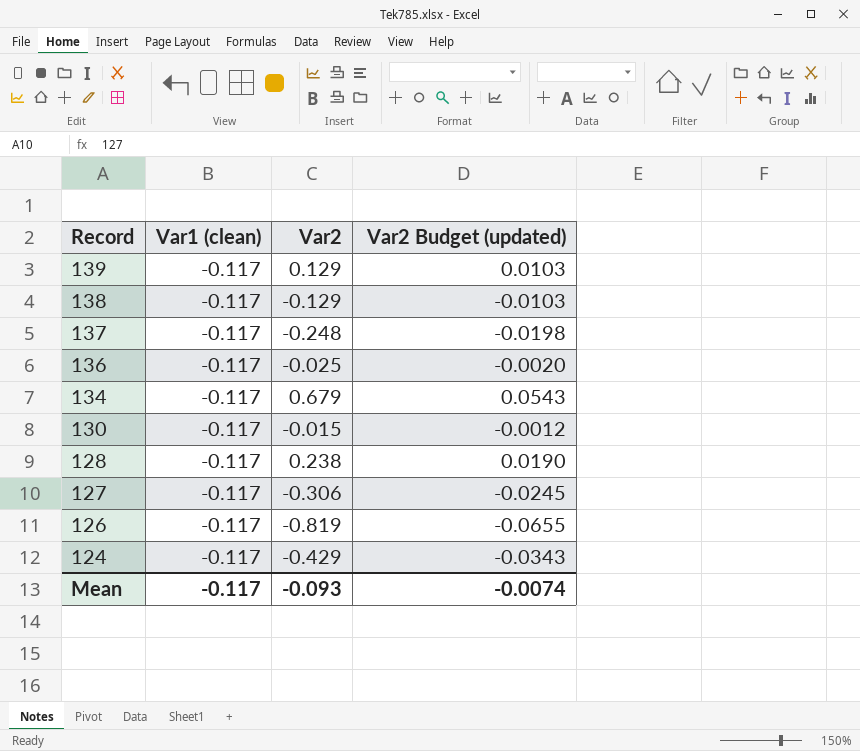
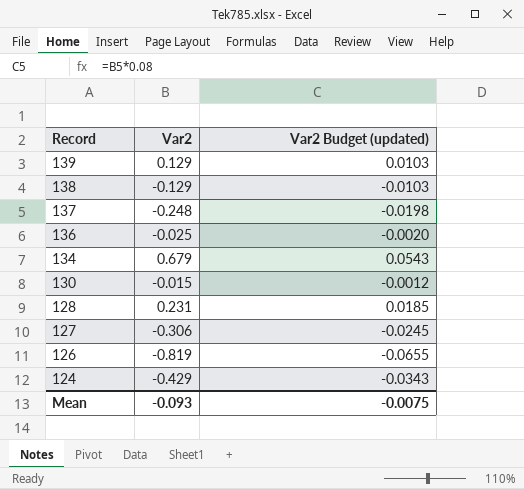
column Var1 (clean) | position: 2 -> none
128 | Var2: 0.238 -> 0.231
128 | Var2 Budget (updated): 0.0190 -> 0.0185
Mean | Var2 Budget (updated): -0.0074 -> -0.0075

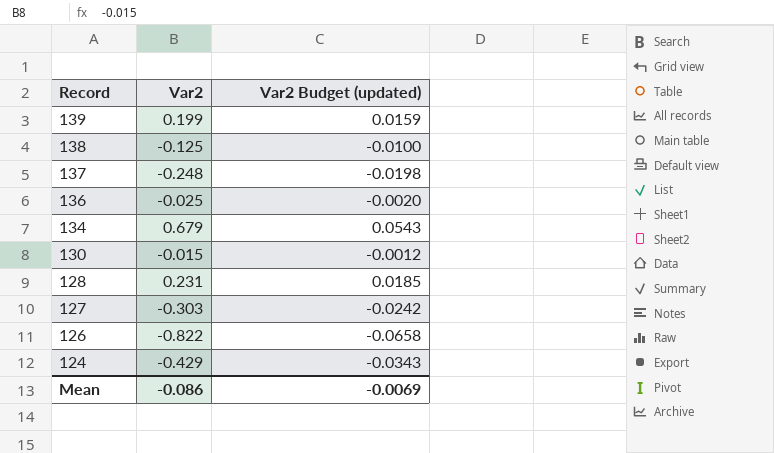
139 | Var2: 0.129 -> 0.199
139 | Var2 Budget (updated): 0.0103 -> 0.0159
138 | Var2: -0.129 -> -0.125
138 | Var2 Budget (updated): -0.0103 -> -0.0100
127 | Var2: -0.306 -> -0.303
127 | Var2 Budget (updated): -0.0245 -> -0.0242
126 | Var2: -0.819 -> -0.822
126 | Var2 Budget (updated): -0.0655 -> -0.0658
Mean | Var2: -0.093 -> -0.086
Mean | Var2 Budget (updated): -0.0075 -> -0.0069

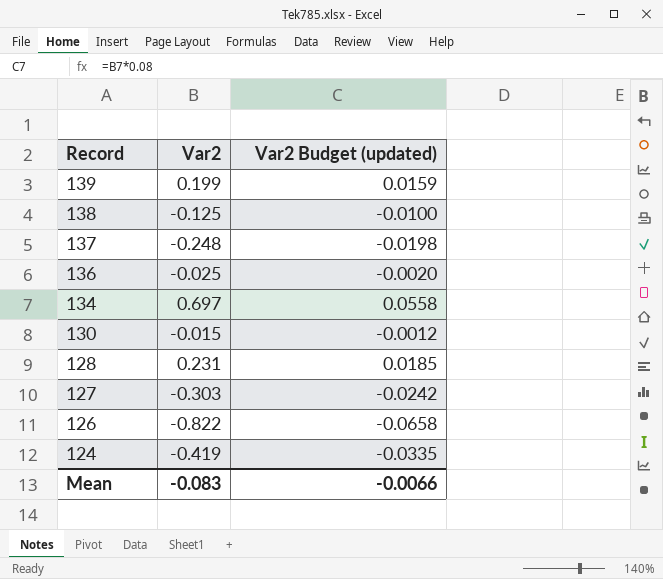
134 | Var2: 0.679 -> 0.697
134 | Var2 Budget (updated): 0.0543 -> 0.0558
124 | Var2: -0.429 -> -0.419
124 | Var2 Budget (updated): -0.0343 -> -0.0335
Mean | Var2: -0.086 -> -0.083
Mean | Var2 Budget (updated): -0.0069 -> -0.0066

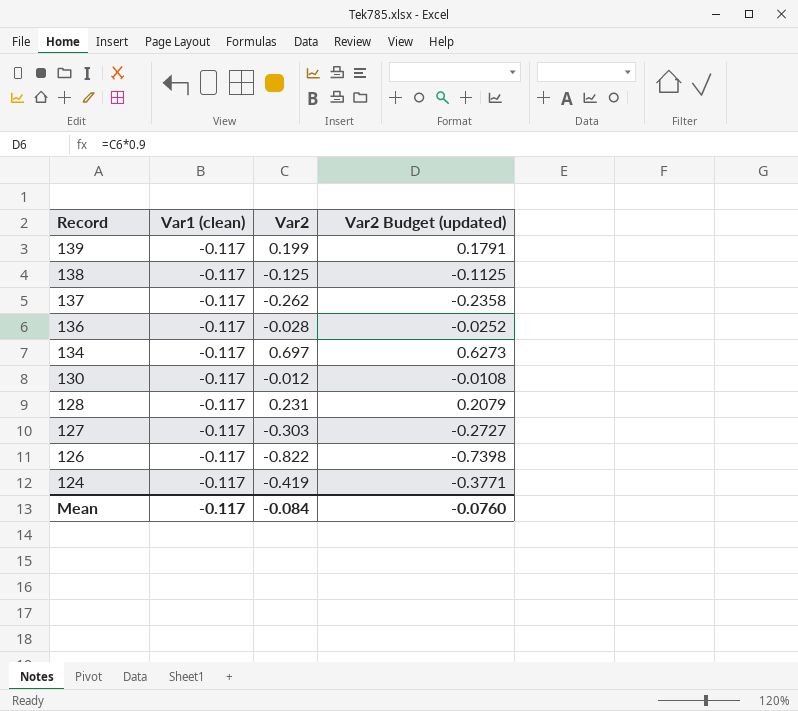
column Var1 (clean) | position: none -> 2
column Var2 Budget (updated) | formula: [Var2] * 0.08 -> [Var2] * 0.9
137 | Var2: -0.248 -> -0.262
136 | Var2: -0.025 -> -0.028
130 | Var2: -0.015 -> -0.012
Mean | Var2: -0.083 -> -0.084
Mean | Var2 Budget (updated): -0.0066 -> -0.0760

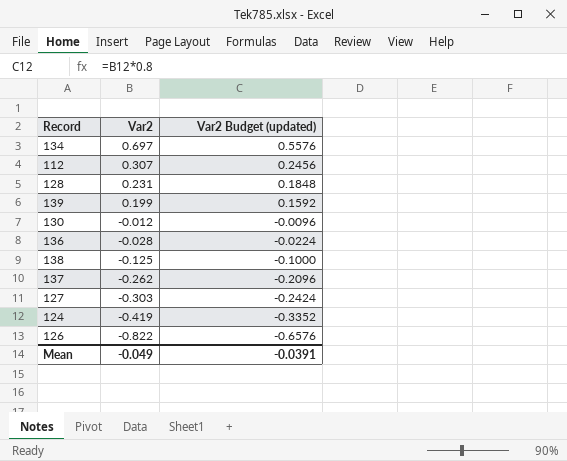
row order: Record descending -> Var2 descending
column Var1 (clean) | position: 2 -> none
column Var2 Budget (updated) | formula: [Var2] * 0.9 -> [Var2] * 0.8
row 112: none -> 0.307 | 0.2456
Mean | Var2: -0.084 -> -0.049
Mean | Var2 Budget (updated): -0.0760 -> -0.0391

